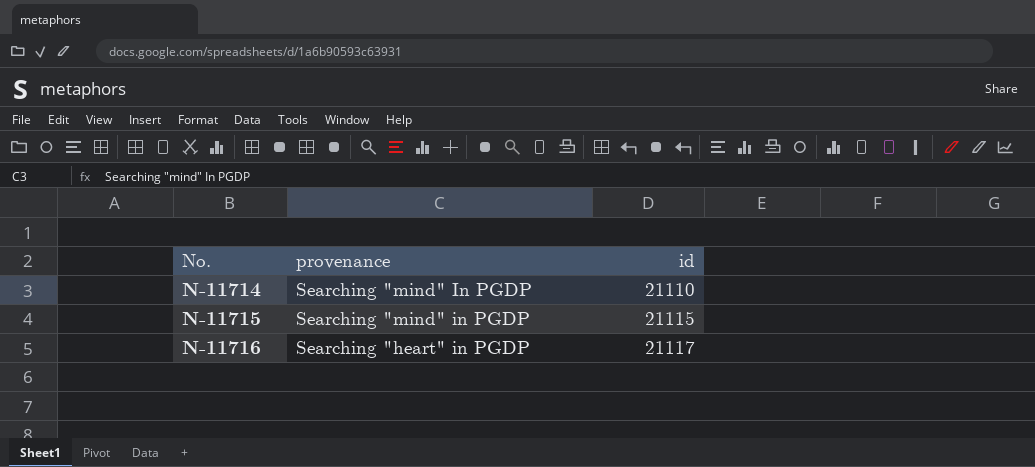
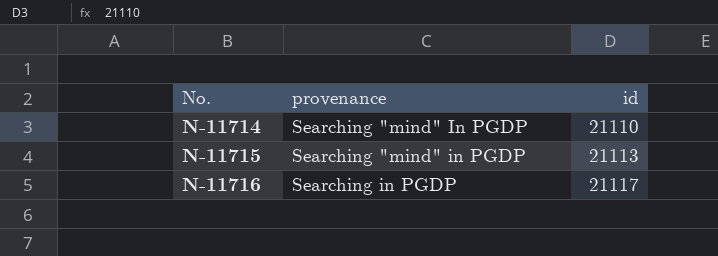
N-11715 | id: 21115 -> 21113
N-11716 | provenance: Searching "heart" in PGDP -> Searching in PGDP

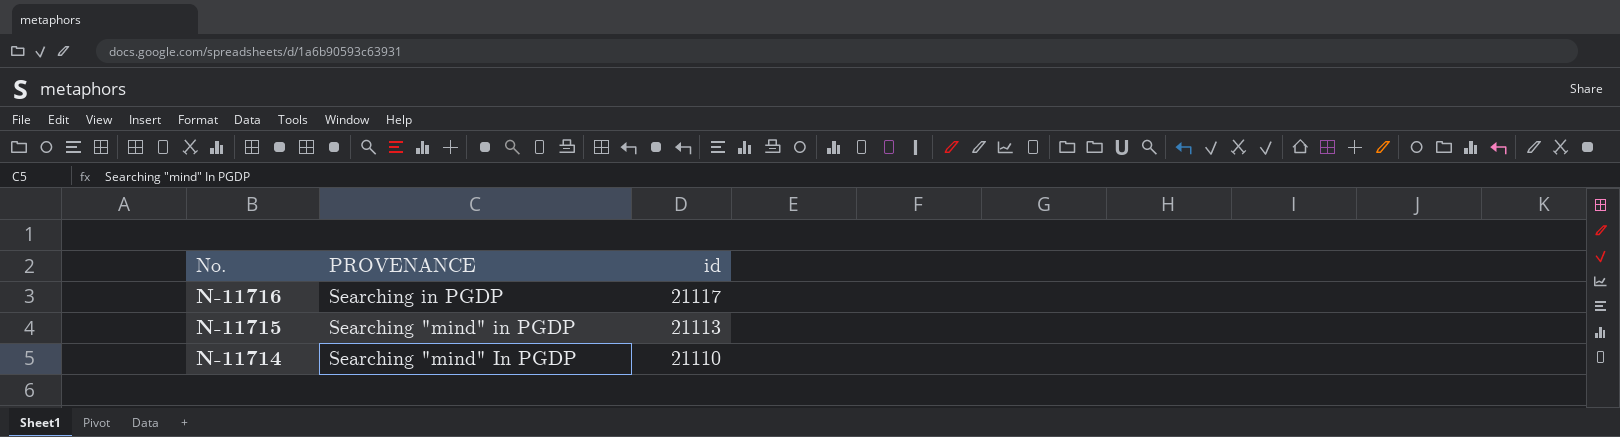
row order: No. ascending -> No. descending
column name: provenance -> PROVENANCE

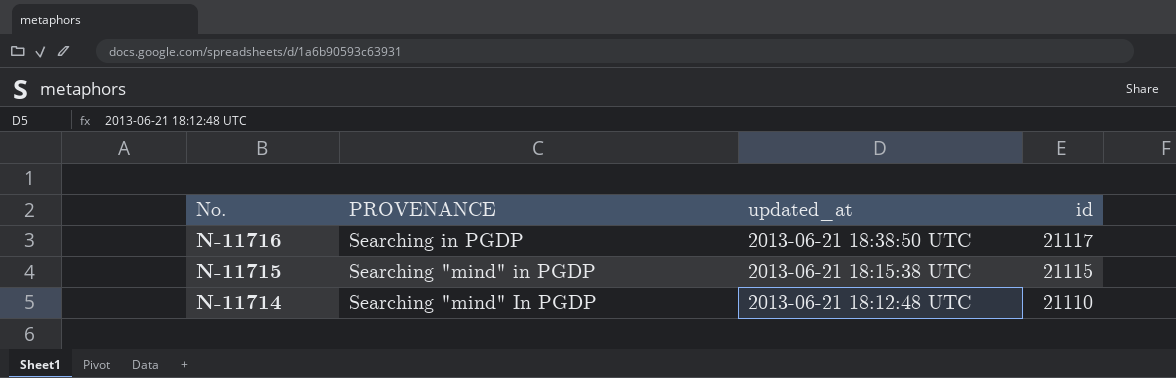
column updated_at | position: none -> 3
N-11715 | id: 21113 -> 21115

